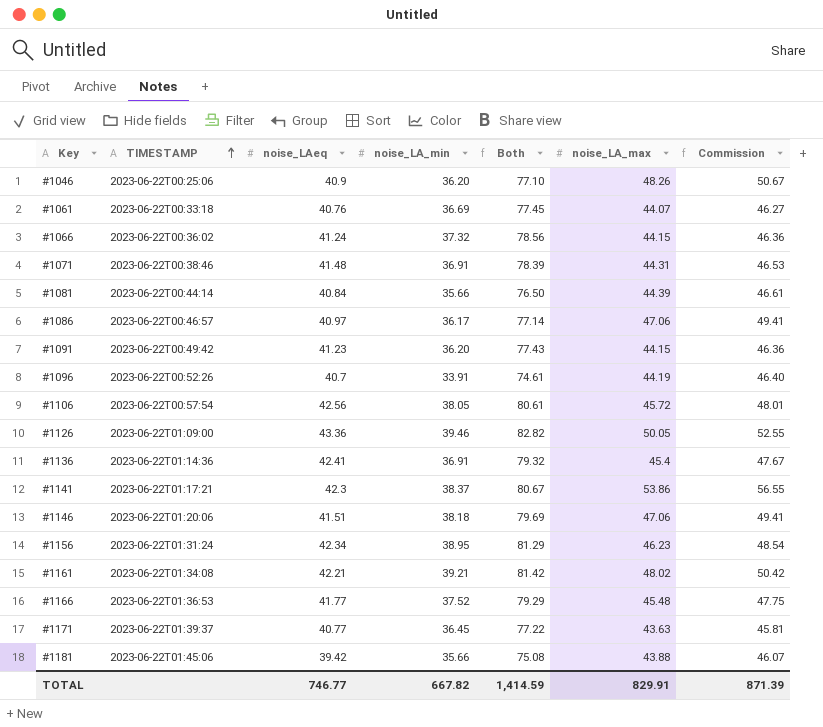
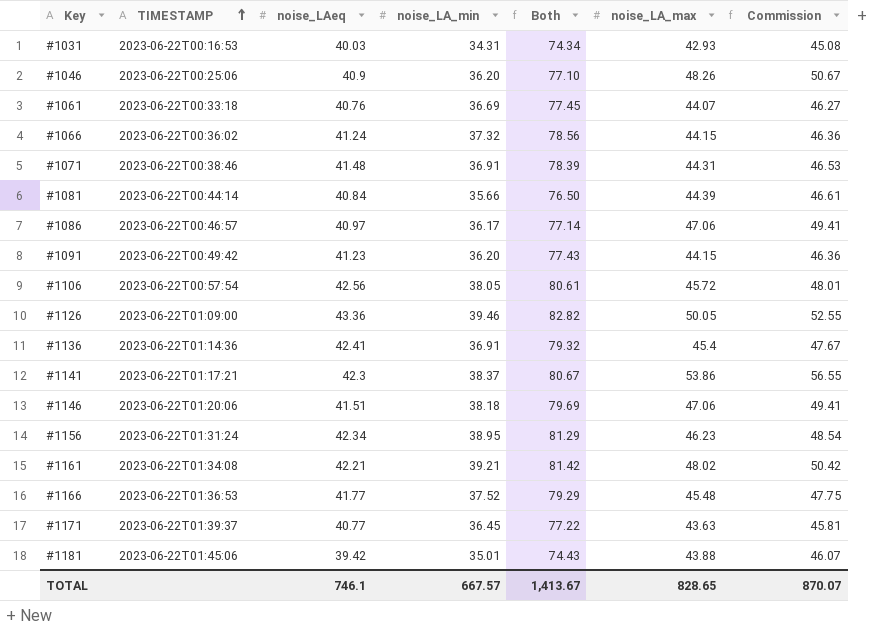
row #1096: 2023-06-22T00:52:26 | 40.7 | 33.91 | 74.61 | 44.19 | 46.40 -> none
row #1031: none -> 2023-06-22T00:16:53 | 40.03 | 34.31 | 74.34 | 42.93 | 45.08
#1181 | noise_LA_min: 35.66 -> 35.01
#1181 | Both: 75.08 -> 74.43
TOTAL | noise_LAeq: 746.77 -> 746.1
TOTAL | noise_LA_min: 667.82 -> 667.57
TOTAL | Both: 1,414.59 -> 1,413.67
TOTAL | noise_LA_max: 829.91 -> 828.65
TOTAL | Commission: 871.39 -> 870.07

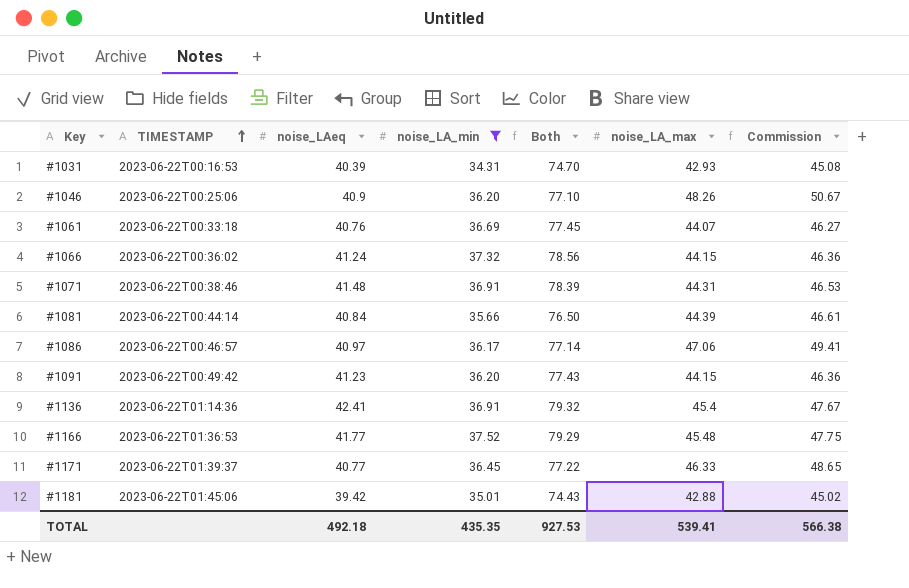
filter: none -> noise_LA_min <= 37.52
#1031 | noise_LAeq: 40.03 -> 40.39
#1031 | Both: 74.34 -> 74.70
#1171 | noise_LA_max: 43.63 -> 46.33
#1171 | Commission: 45.81 -> 48.65
#1181 | noise_LA_max: 43.88 -> 42.88
#1181 | Commission: 46.07 -> 45.02
TOTAL | noise_LAeq: 746.1 -> 492.18
TOTAL | noise_LA_min: 667.57 -> 435.35
TOTAL | Both: 1,413.67 -> 927.53
TOTAL | noise_LA_max: 828.65 -> 539.41
TOTAL | Commission: 870.07 -> 566.38

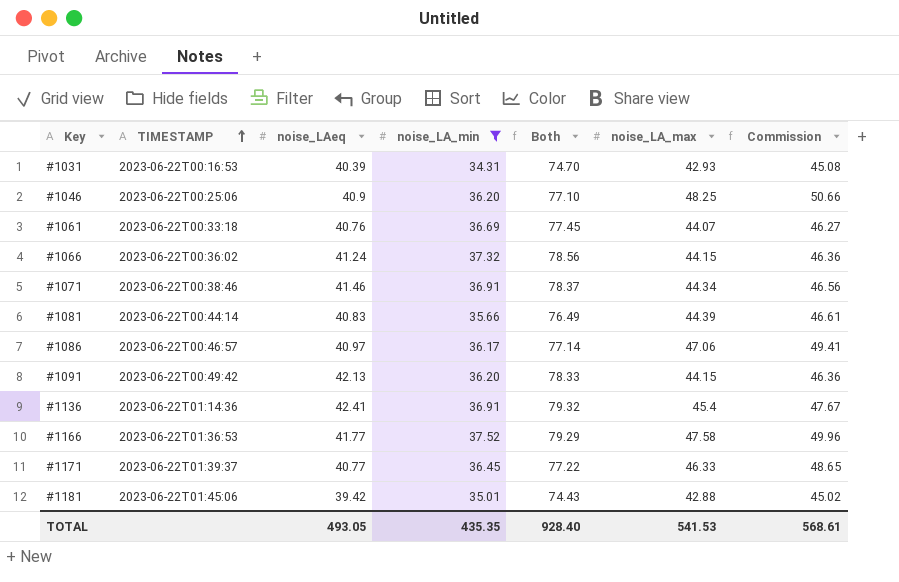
#1046 | noise_LA_max: 48.26 -> 48.25
#1046 | Commission: 50.67 -> 50.66
#1071 | noise_LAeq: 41.48 -> 41.46
#1071 | Both: 78.39 -> 78.37
#1071 | noise_LA_max: 44.31 -> 44.34
#1071 | Commission: 46.53 -> 46.56
#1081 | noise_LAeq: 40.84 -> 40.83
#1081 | Both: 76.50 -> 76.49
#1091 | noise_LAeq: 41.23 -> 42.13
#1091 | Both: 77.43 -> 78.33
#1166 | noise_LA_max: 45.48 -> 47.58
#1166 | Commission: 47.75 -> 49.96
TOTAL | noise_LAeq: 492.18 -> 493.05
TOTAL | Both: 927.53 -> 928.40
TOTAL | noise_LA_max: 539.41 -> 541.53
TOTAL | Commission: 566.38 -> 568.61

